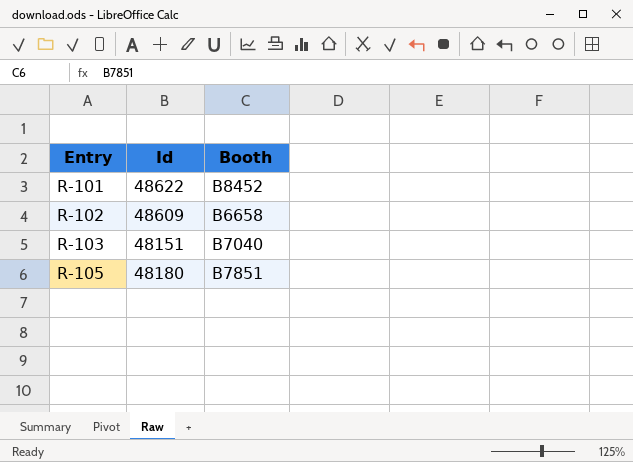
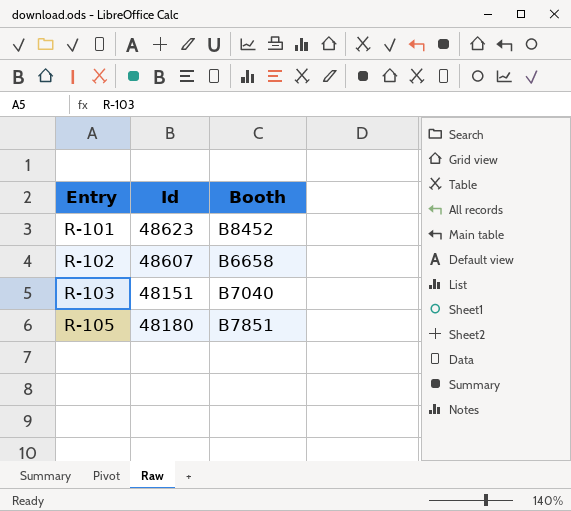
R-101 | Id: 48622 -> 48623
R-102 | Id: 48609 -> 48607

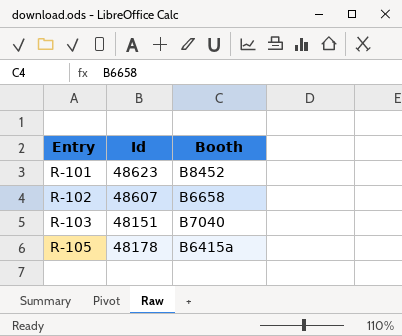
R-105 | Id: 48180 -> 48178
R-105 | Booth: B7851 -> B6415a

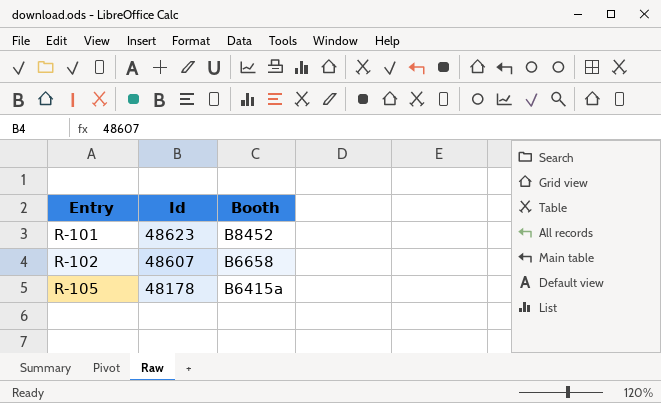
row R-103: 48151 | B7040 -> none

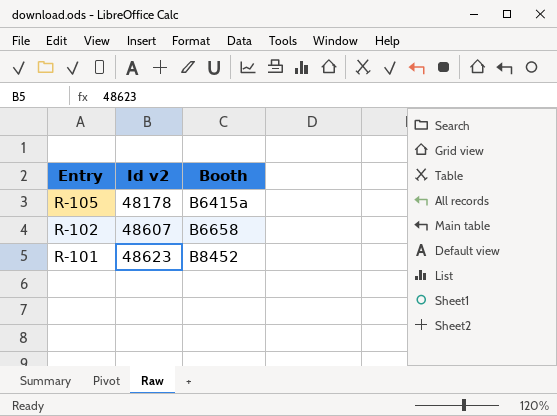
row order: Entry ascending -> Entry descending
column name: Id -> Id v2

